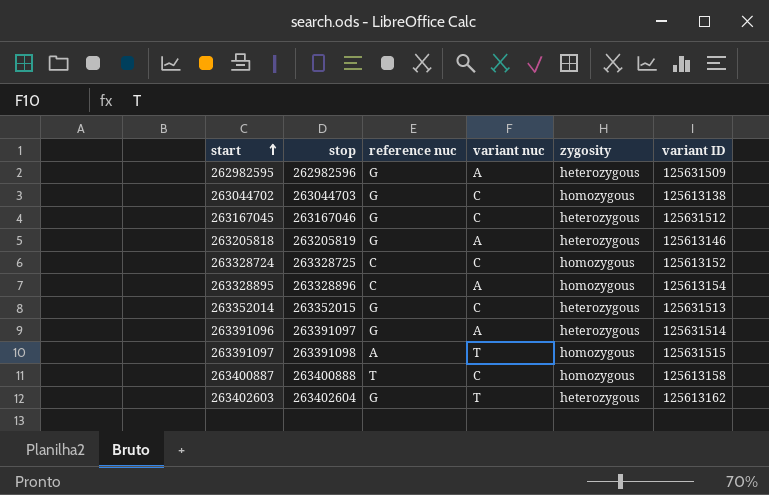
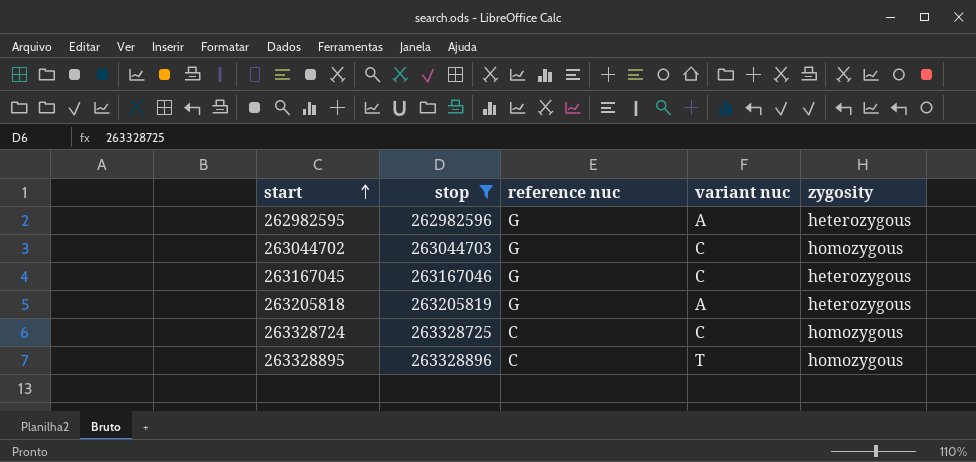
filter: none -> stop <= 263328896
column variant ID | position: 6 -> none
263328895 | variant nuc: A -> T

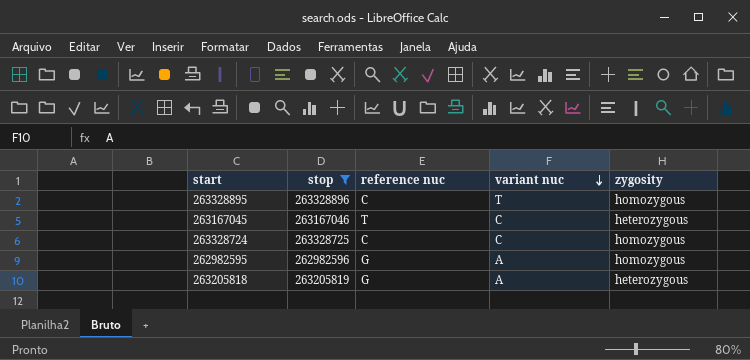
row order: start ascending -> variant nuc descending
row 263044702: 263044703 | G | C | homozygous -> none
263167045 | reference nuc: G -> T
262982595 | zygosity: heterozygous -> homozygous

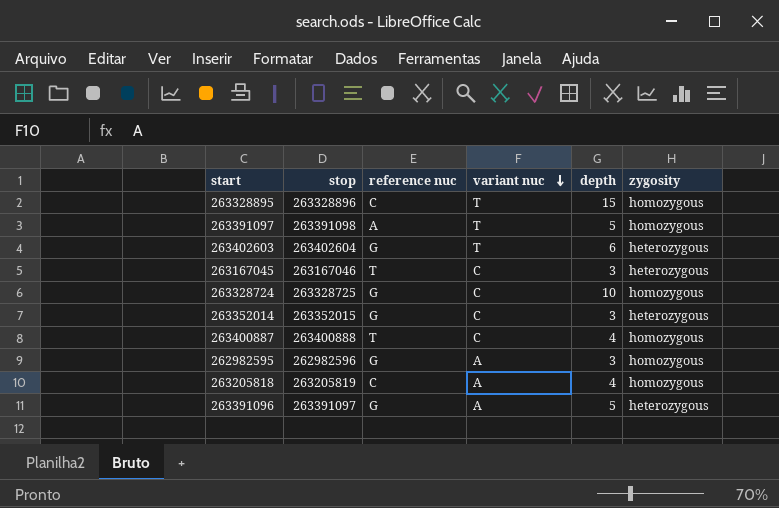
filter: stop <= 263328896 -> none
column depth | position: none -> 5
263328724 | reference nuc: C -> G
263205818 | reference nuc: G -> C
263205818 | zygosity: heterozygous -> homozygous

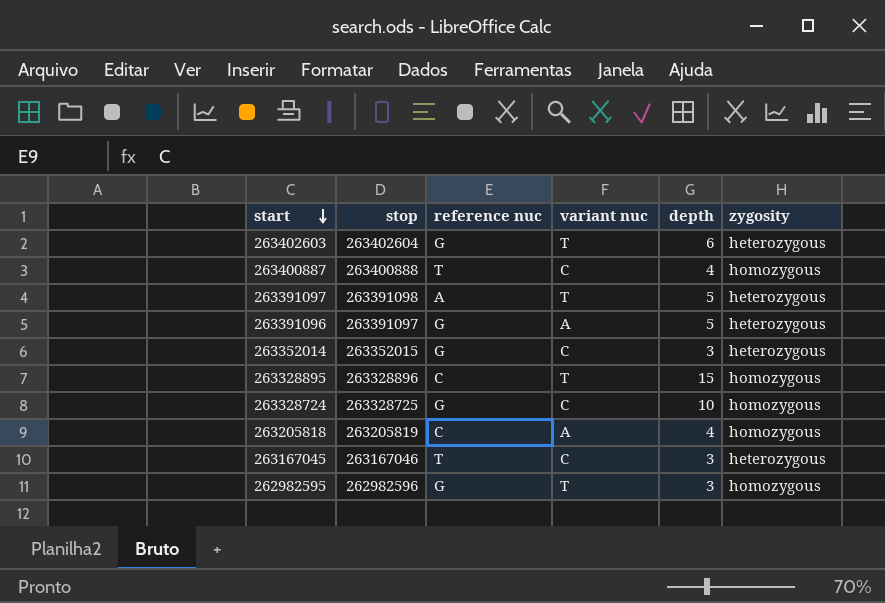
row order: variant nuc descending -> start descending
263391097 | zygosity: homozygous -> heterozygous
262982595 | variant nuc: A -> T

